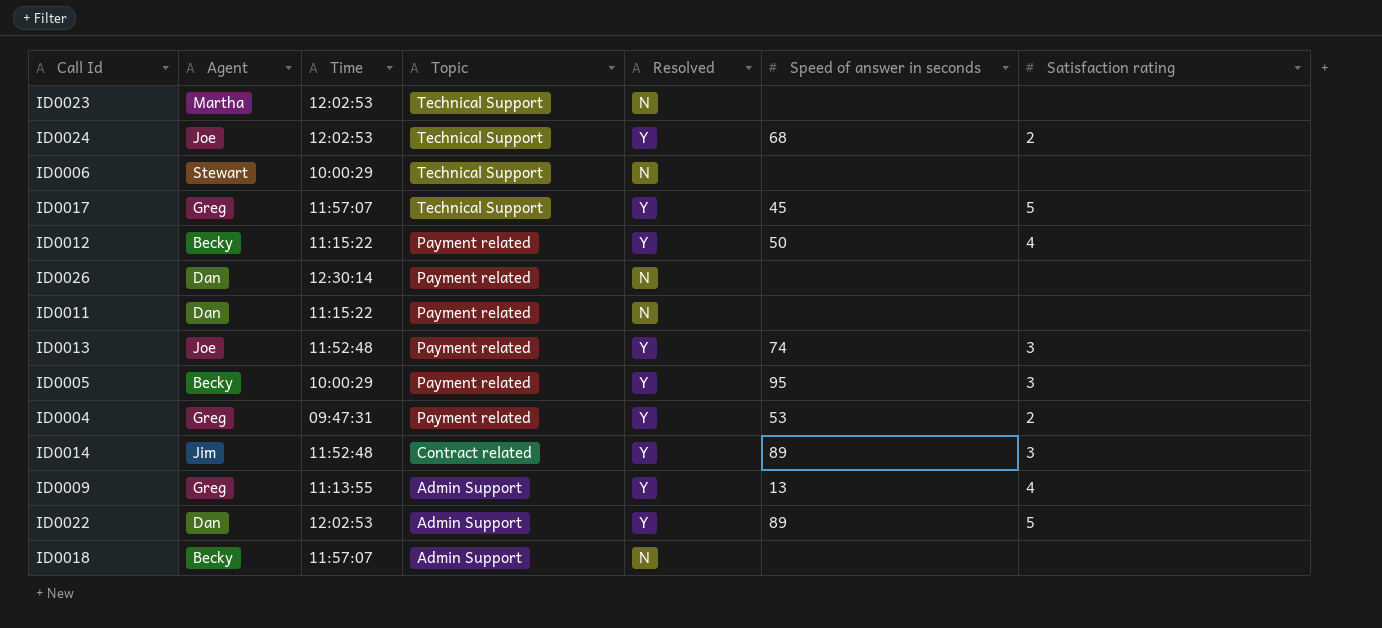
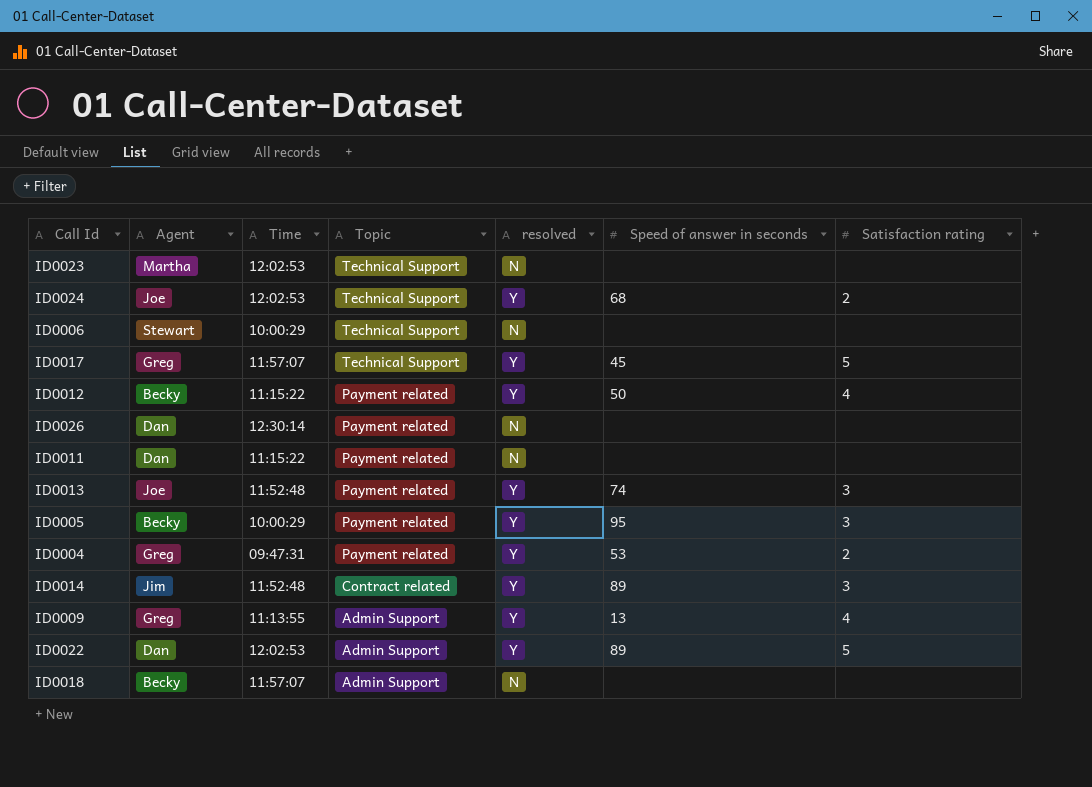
column name: Resolved -> resolved

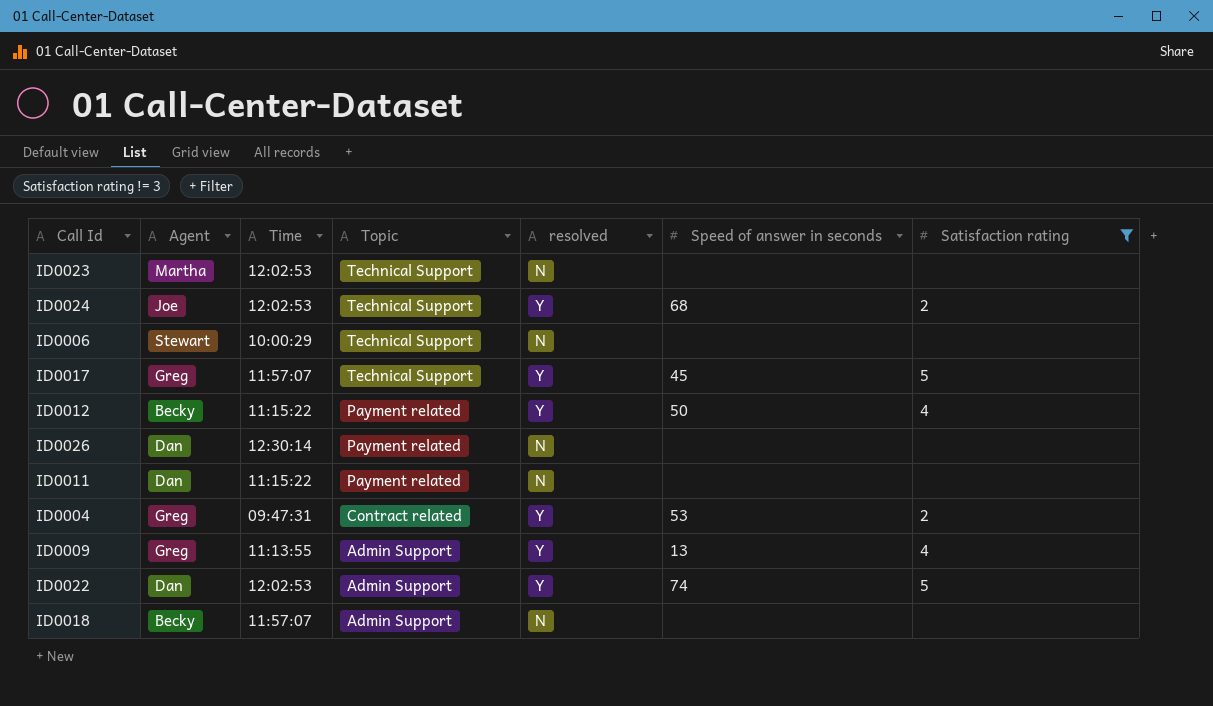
filter: none -> Satisfaction rating != 3
ID0004 | Topic: Payment related -> Contract related
ID0022 | Speed of answer in seconds: 89 -> 74

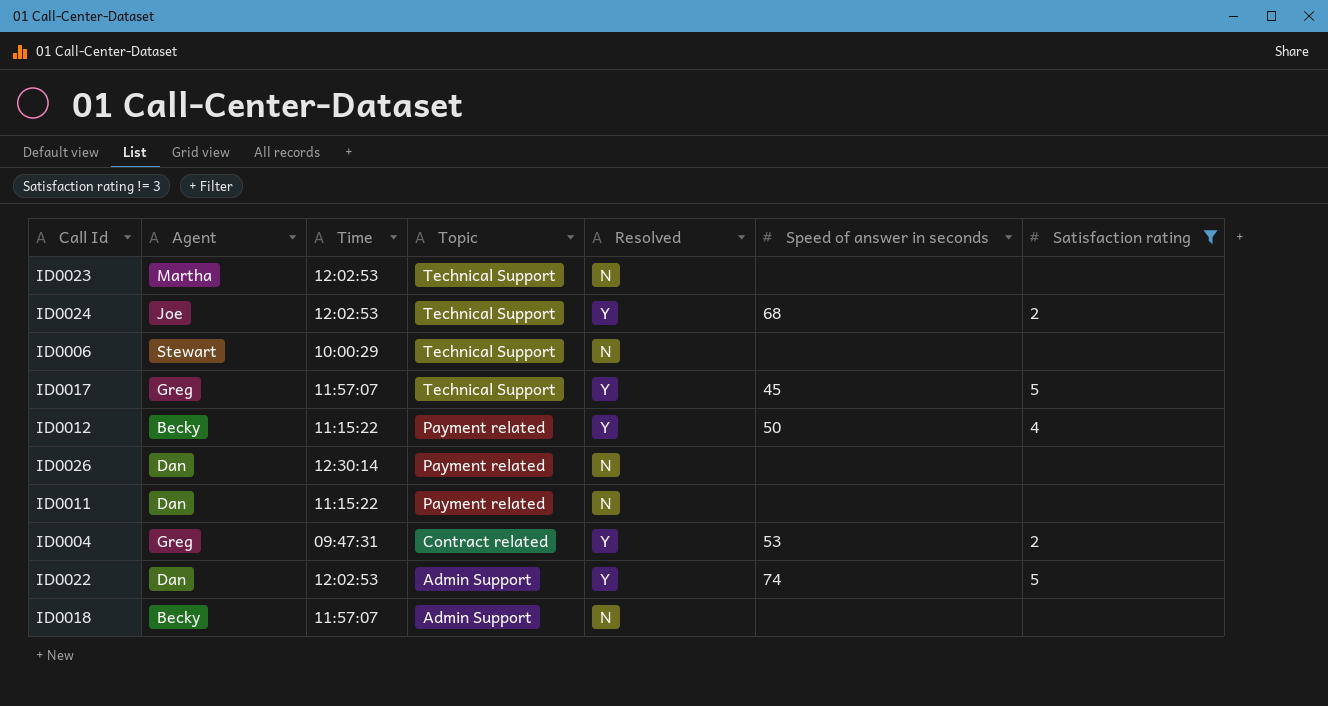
column name: resolved -> Resolved
row ID0009: Greg | 11:13:55 | Admin Support | Y | 13 | 4 -> none

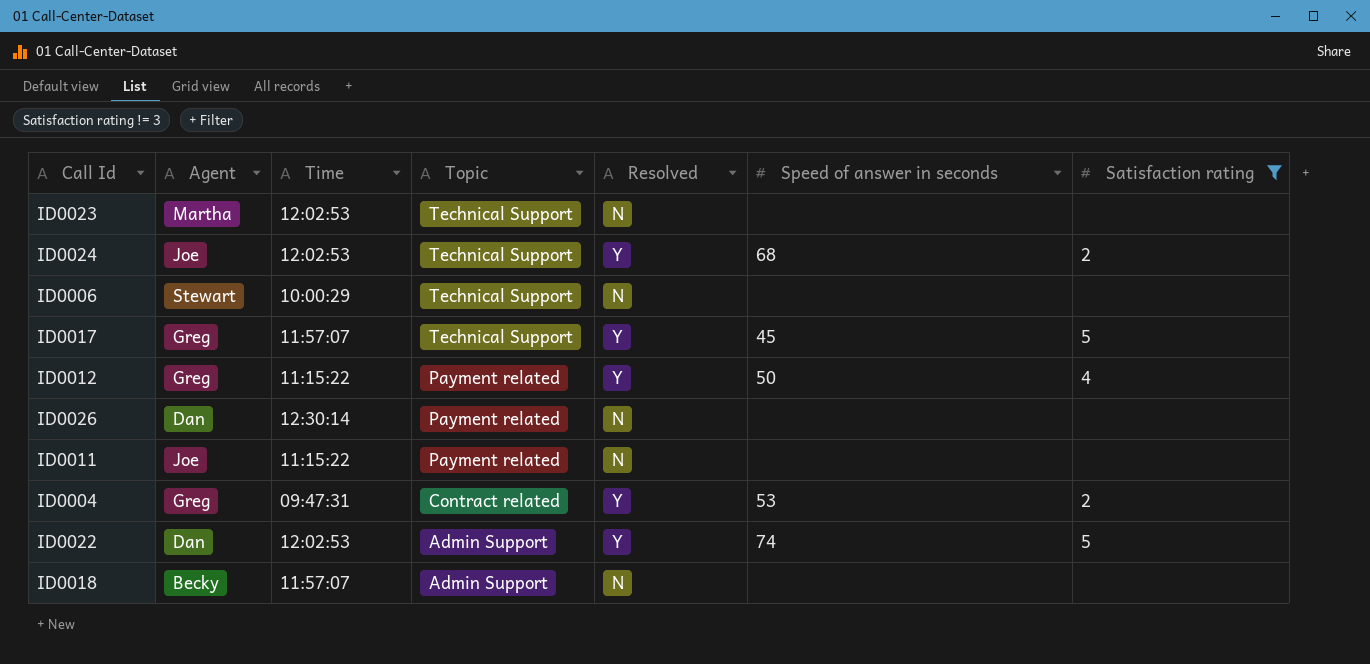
ID0012 | Agent: Becky -> Greg
ID0011 | Agent: Dan -> Joe

